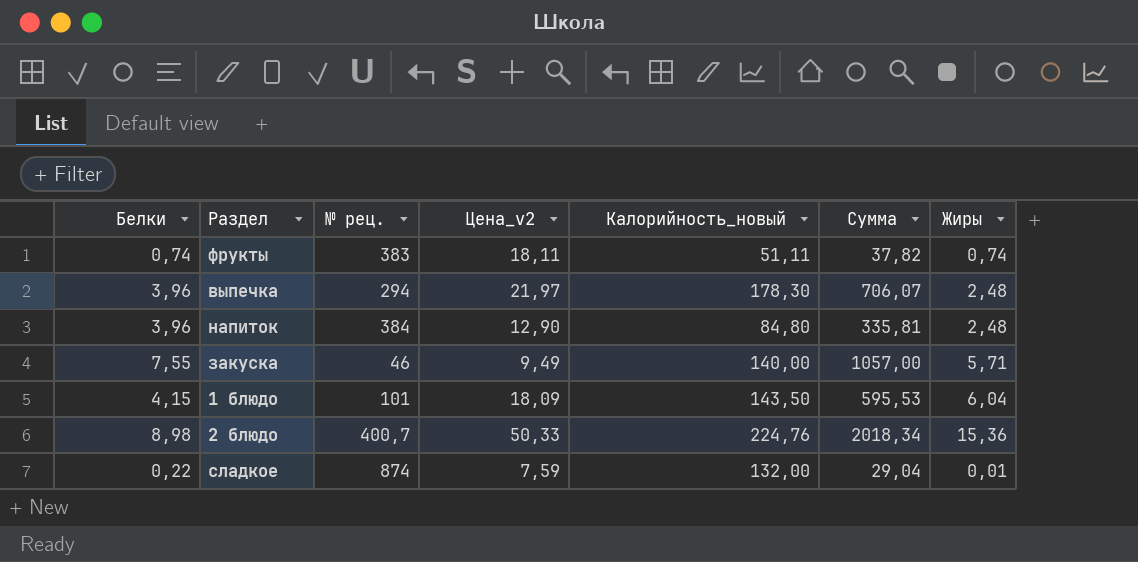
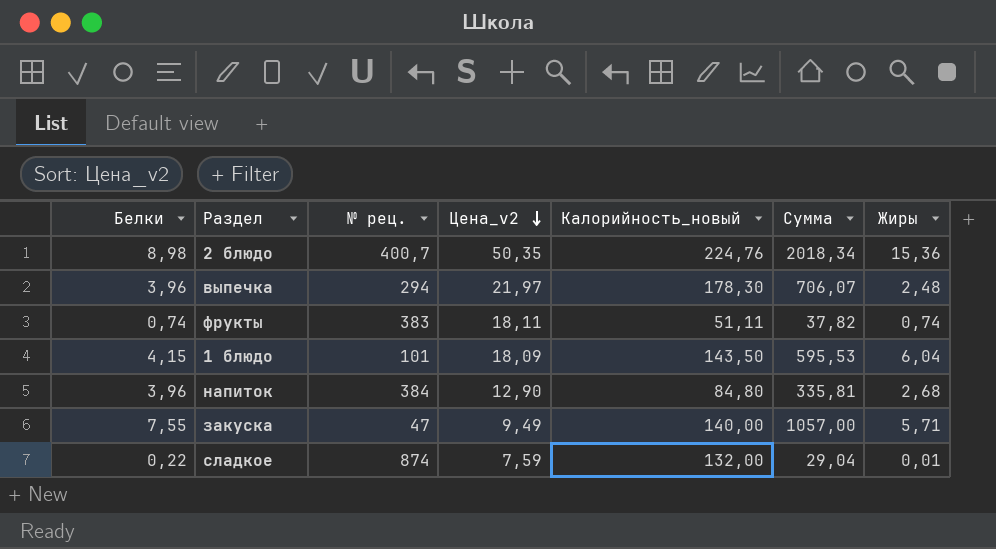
row order: none -> Цена_v2 descending
2 блюдо | Цена_v2: 50,33 -> 50,35
напиток | Жиры: 2,48 -> 2,68
закуска | № рец.: 46 -> 47

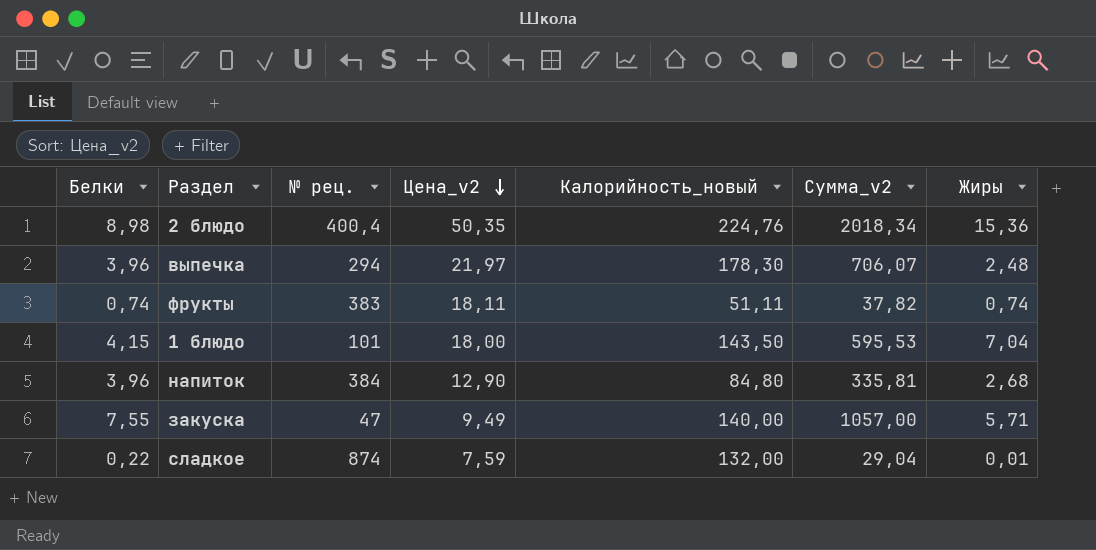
column name: Сумма -> Сумма_v2
2 блюдо | № рец.: 400,7 -> 400,4
1 блюдо | Цена_v2: 18,09 -> 18,00
1 блюдо | Жиры: 6,04 -> 7,04

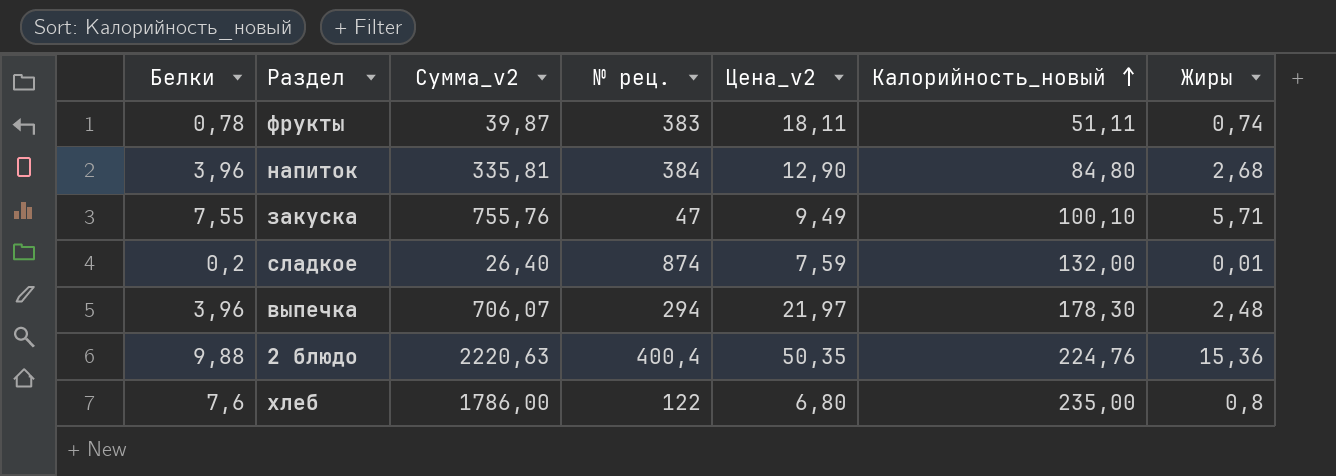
row order: Цена_v2 descending -> Калорийность_новый ascending
column Сумма_v2 | position: 6 -> 3
row 1 блюдо: 4,15 | 101 | 18,00 | 143,50 | 595,53 | 7,04 -> none
фрукты | Белки: 0,74 -> 0,78
фрукты | Сумма_v2: 37,82 -> 39,87
закуска | Сумма_v2: 1057,00 -> 755,76
закуска | Калорийность_новый: 140,00 -> 100,10
сладкое | Белки: 0,22 -> 0,2
сладкое | Сумма_v2: 29,04 -> 26,40
2 блюдо | Белки: 8,98 -> 9,88
2 блюдо | Сумма_v2: 2018,34 -> 2220,63
row хлеб: none -> 7,6 | 1786,00 | 122 | 6,80 | 235,00 | 0,8

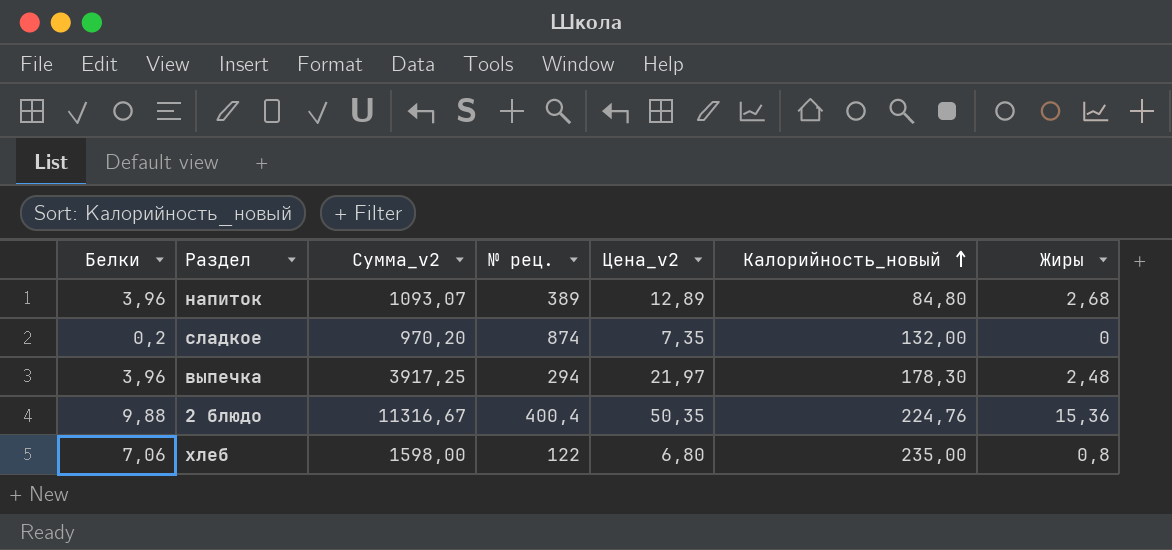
column Сумма_v2 | formula: [Белки] * [Калорийность_новый] -> [Цена_v2] * [Калорийность_новый]
row фрукты: 0,78 | 39,87 | 383 | 18,11 | 51,11 | 0,74 -> none
row закуска: 7,55 | 755,76 | 47 | 9,49 | 100,10 | 5,71 -> none
напиток | № рец.: 384 -> 389
напиток | Цена_v2: 12,90 -> 12,89
сладкое | Цена_v2: 7,59 -> 7,35
сладкое | Жиры: 0,01 -> 0
хлеб | Белки: 7,6 -> 7,06

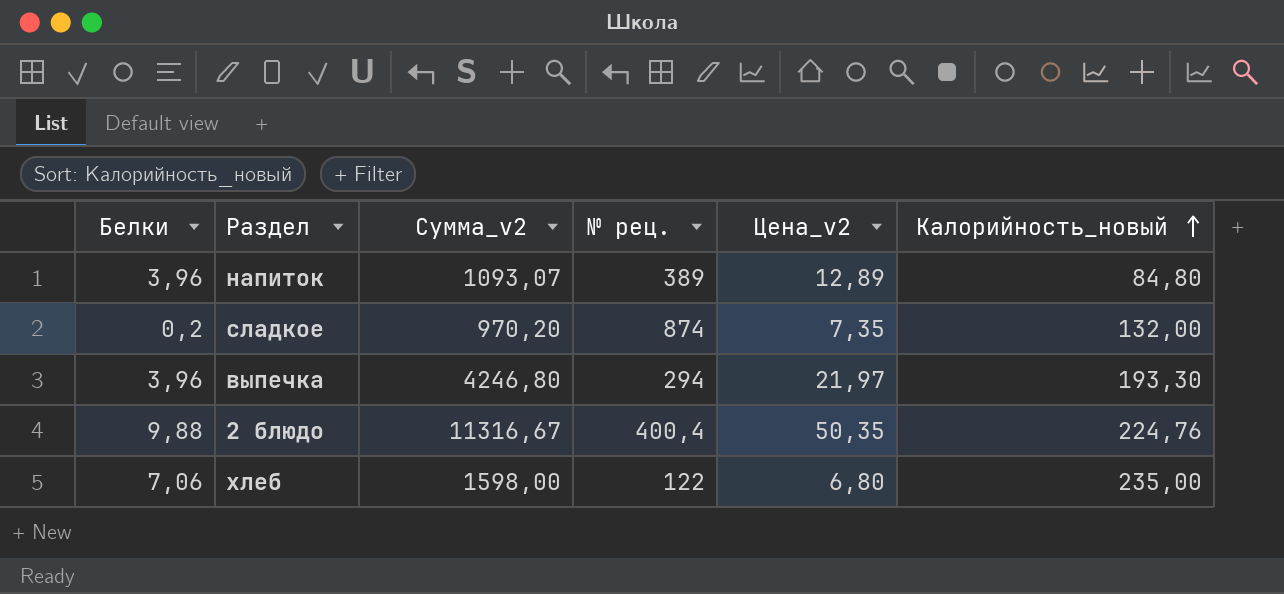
column Жиры | position: 7 -> none
выпечка | Сумма_v2: 3917,25 -> 4246,80
выпечка | Калорийность_новый: 178,30 -> 193,30

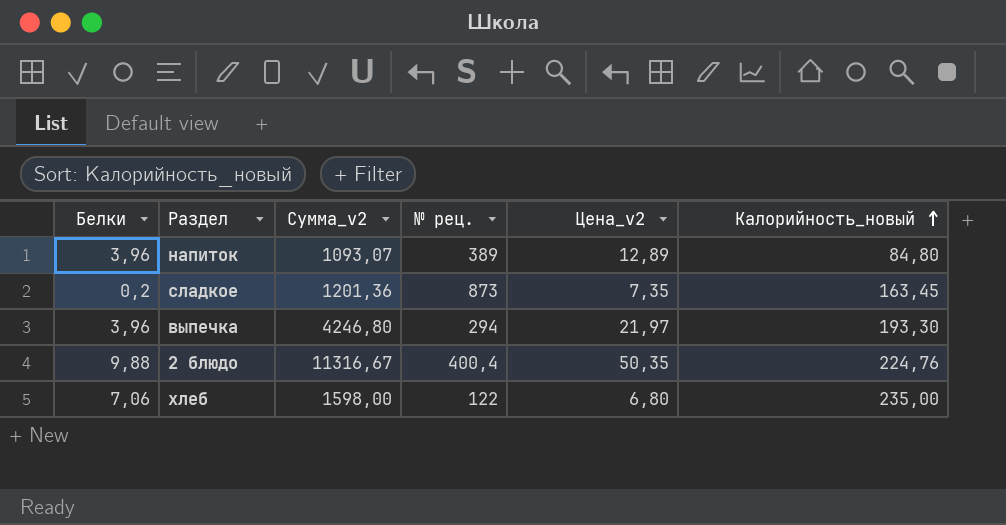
сладкое | Сумма_v2: 970,20 -> 1201,36
сладкое | № рец.: 874 -> 873
сладкое | Калорийность_новый: 132,00 -> 163,45

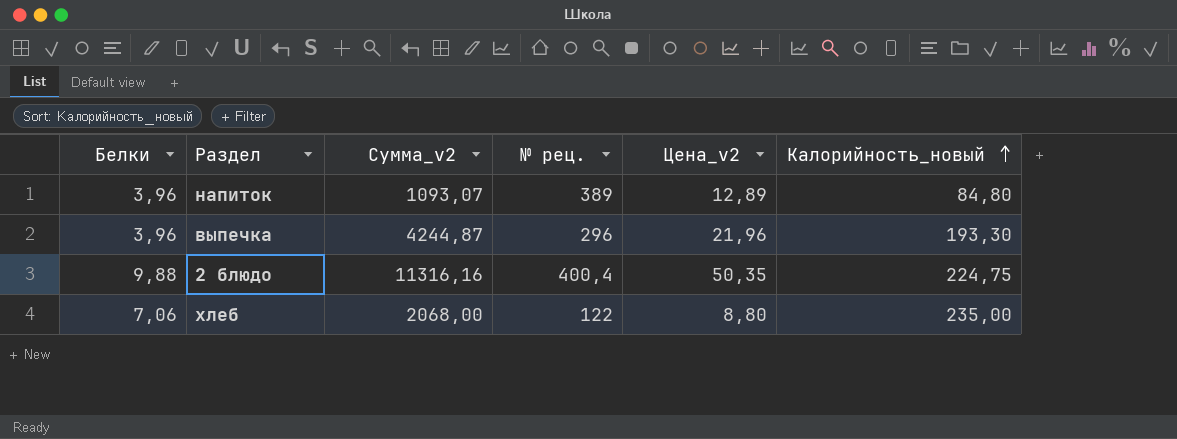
row сладкое: 0,2 | 1201,36 | 873 | 7,35 | 163,45 -> none
выпечка | Сумма_v2: 4246,80 -> 4244,87
выпечка | № рец.: 294 -> 296
выпечка | Цена_v2: 21,97 -> 21,96
2 блюдо | Сумма_v2: 11316,67 -> 11316,16
2 блюдо | Калорийность_новый: 224,76 -> 224,75
хлеб | Сумма_v2: 1598,00 -> 2068,00
хлеб | Цена_v2: 6,80 -> 8,80

